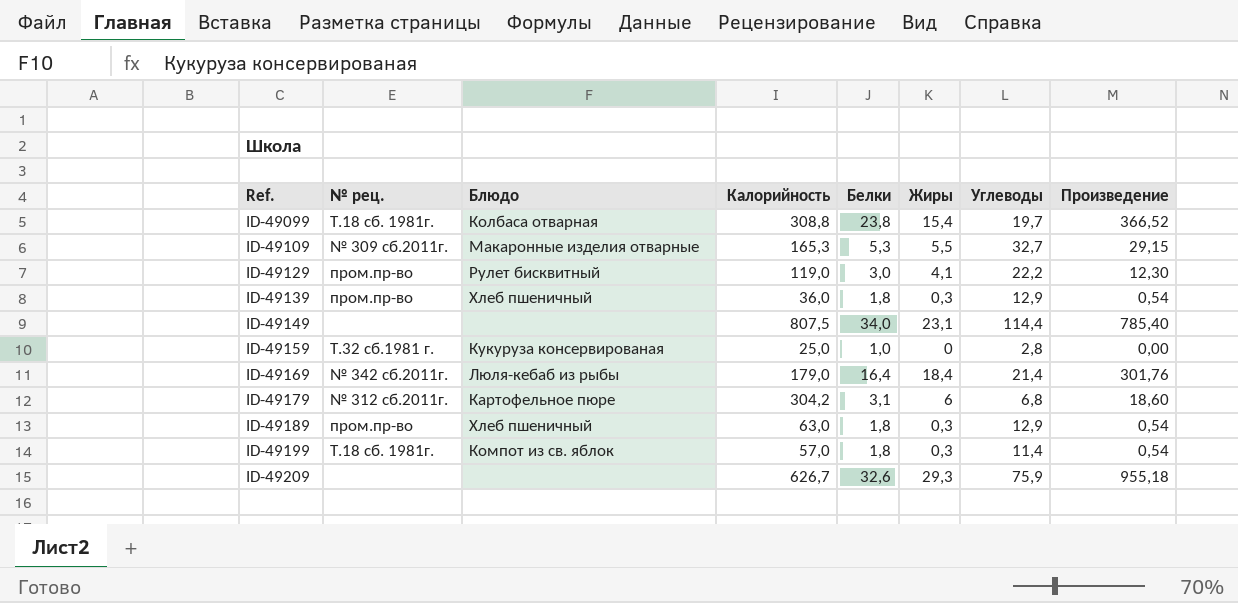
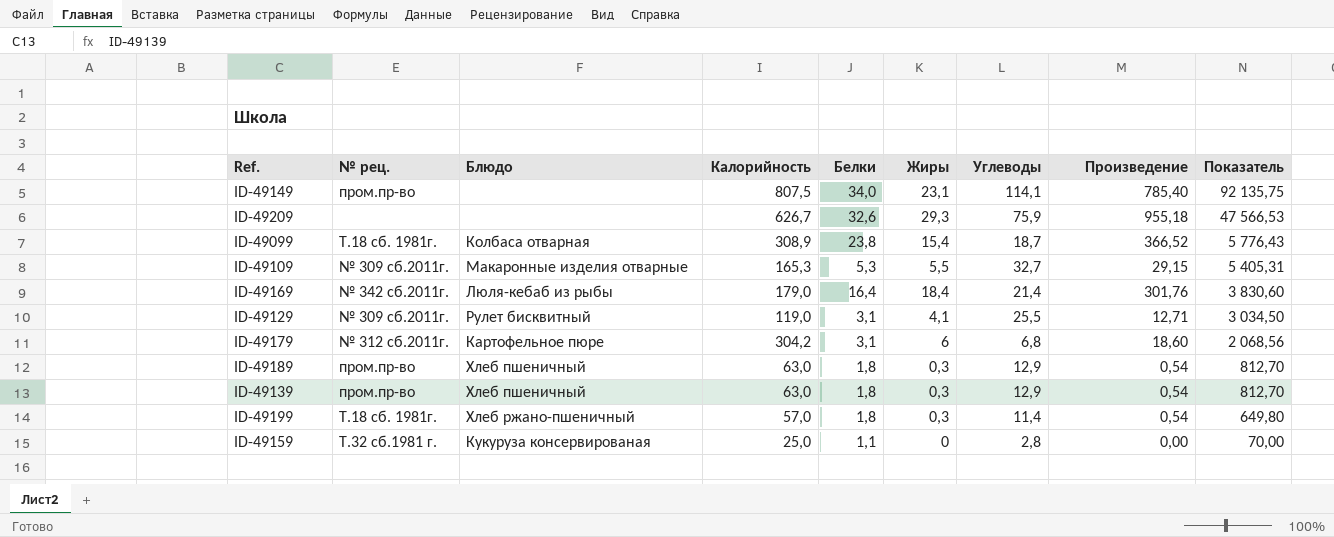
row order: Ref. ascending -> Показатель descending
column Показатель | formula: none -> [Калорийность] * [Углеводы]
ID-49149 | № рец.: none -> пром.пр-во
ID-49149 | Углеводы: 114,4 -> 114,1
ID-49099 | Калорийность: 308,8 -> 308,9
ID-49099 | Углеводы: 19,7 -> 18,7
ID-49129 | № рец.: пром.пр-во -> № 309 сб.2011г.
ID-49129 | Белки: 3,0 -> 3,1
ID-49129 | Углеводы: 22,2 -> 25,5
ID-49129 | Произведение: 12,30 -> 12,71
ID-49139 | Калорийность: 36,0 -> 63,0
ID-49199 | Блюдо: Компот из св. яблок -> Хлеб ржано-пшеничный
ID-49159 | Белки: 1,0 -> 1,1

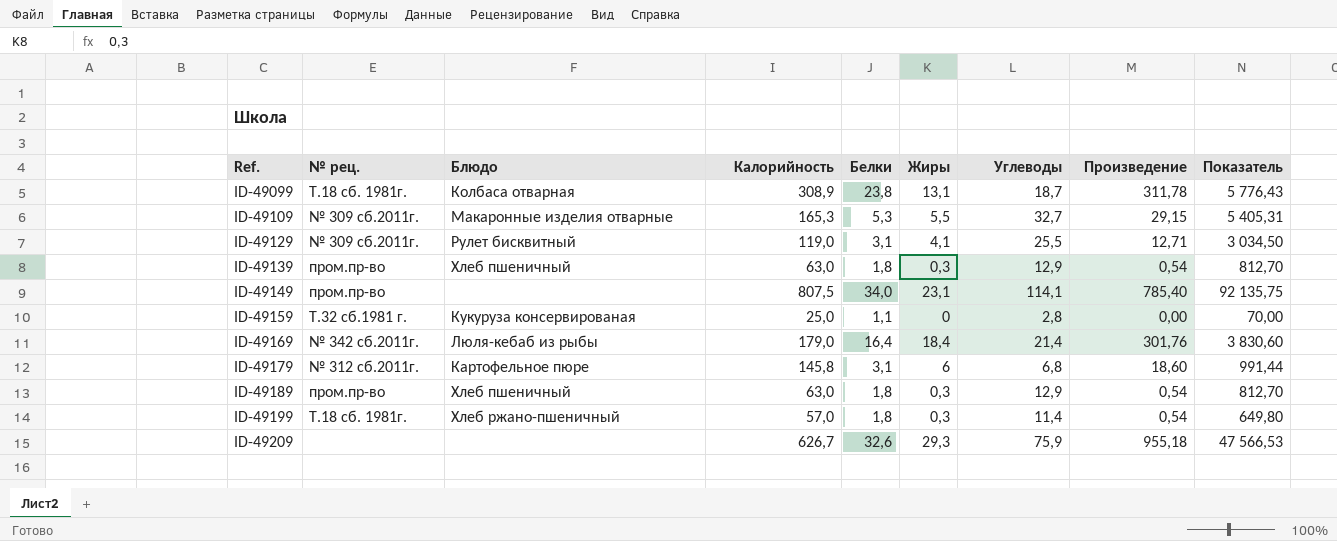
row order: Показатель descending -> Ref. ascending
ID-49099 | Жиры: 15,4 -> 13,1
ID-49099 | Произведение: 366,52 -> 311,78
ID-49179 | Калорийность: 304,2 -> 145,8
ID-49179 | Показатель: 2 068,56 -> 991,44

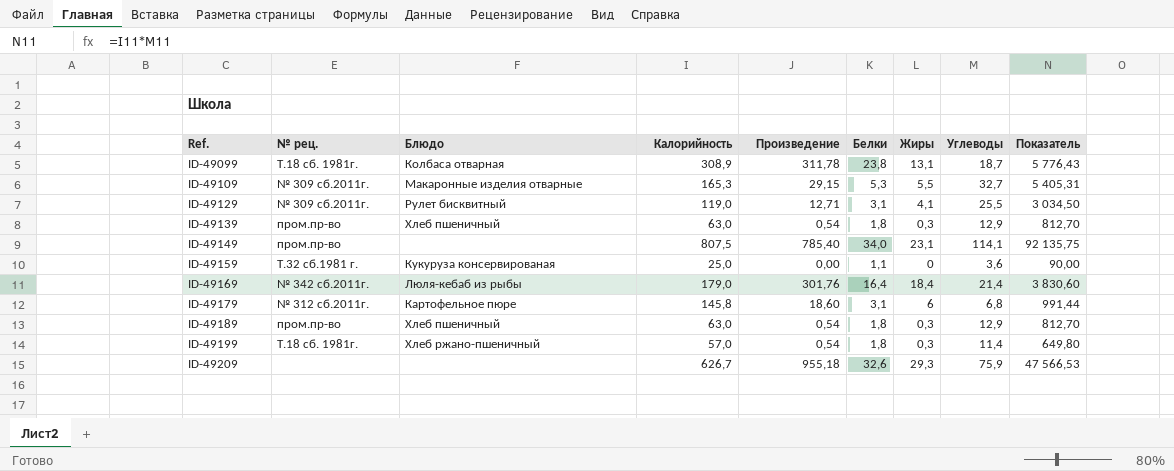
column Произведение | position: 8 -> 5
ID-49159 | Углеводы: 2,8 -> 3,6
ID-49159 | Показатель: 70,00 -> 90,00

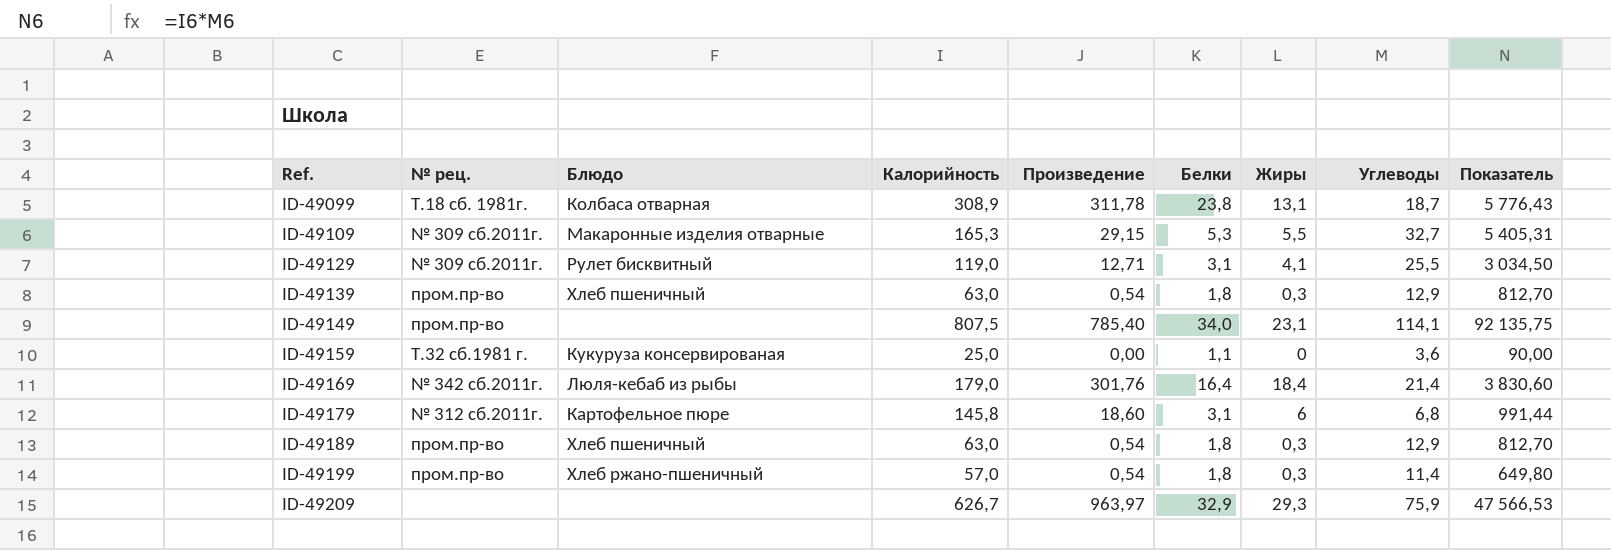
ID-49199 | № рец.: Т.18 сб. 1981г. -> пром.пр-во
ID-49209 | Произведение: 955,18 -> 963,97
ID-49209 | Белки: 32,6 -> 32,9

